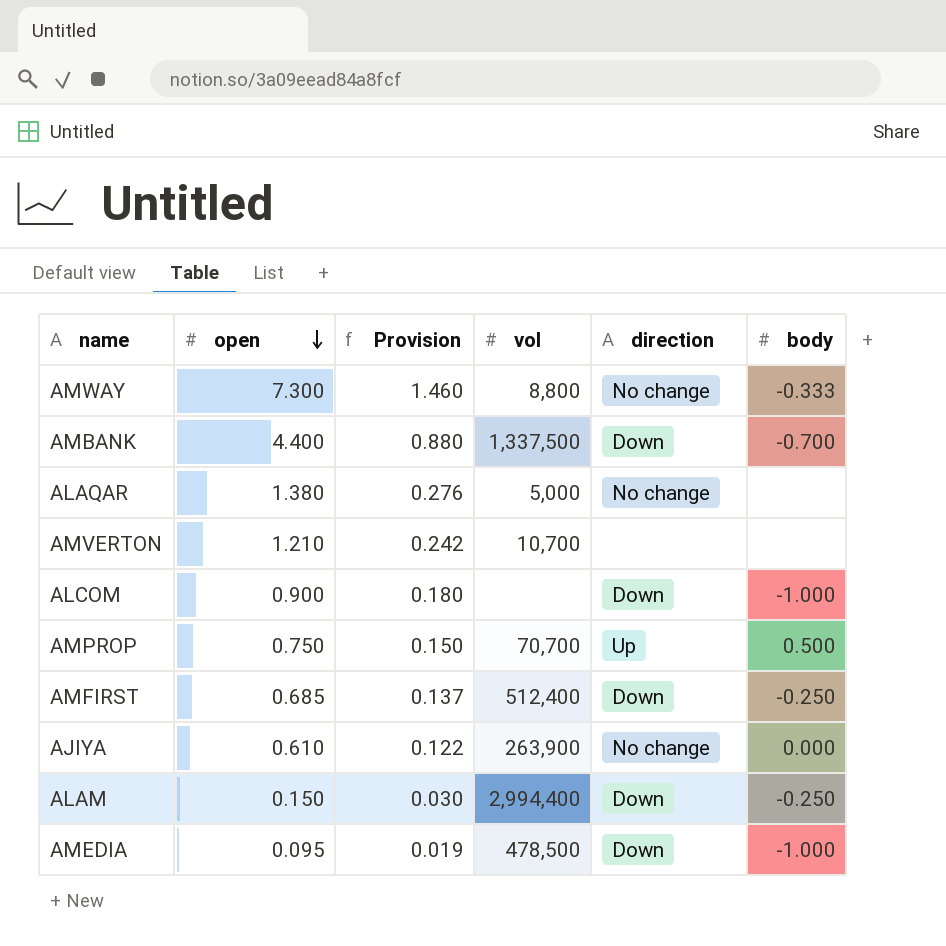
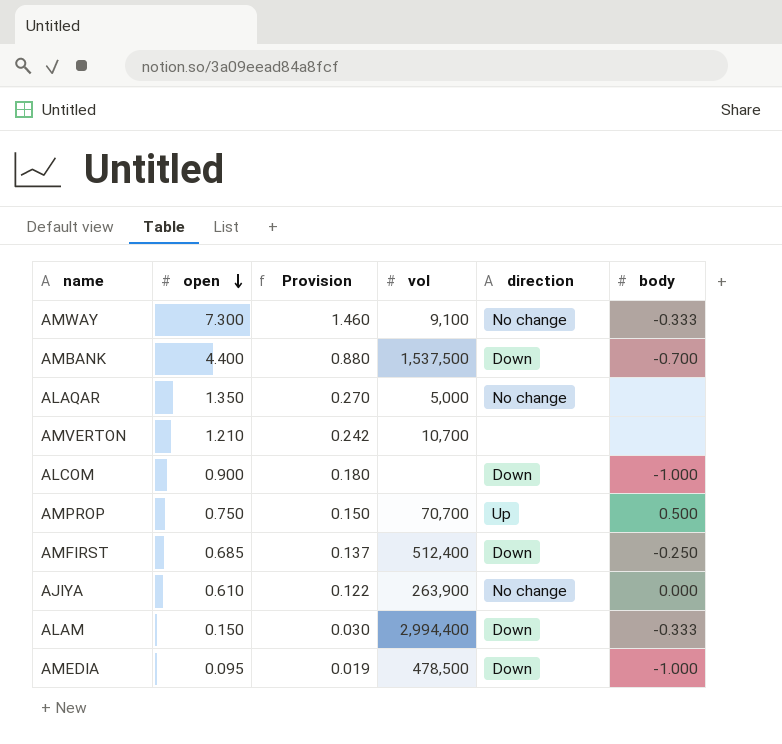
AMWAY | vol: 8,800 -> 9,100
AMBANK | vol: 1,337,500 -> 1,537,500
ALAQAR | open: 1.380 -> 1.350
ALAQAR | Provision: 0.276 -> 0.270
ALAM | body: -0.250 -> -0.333

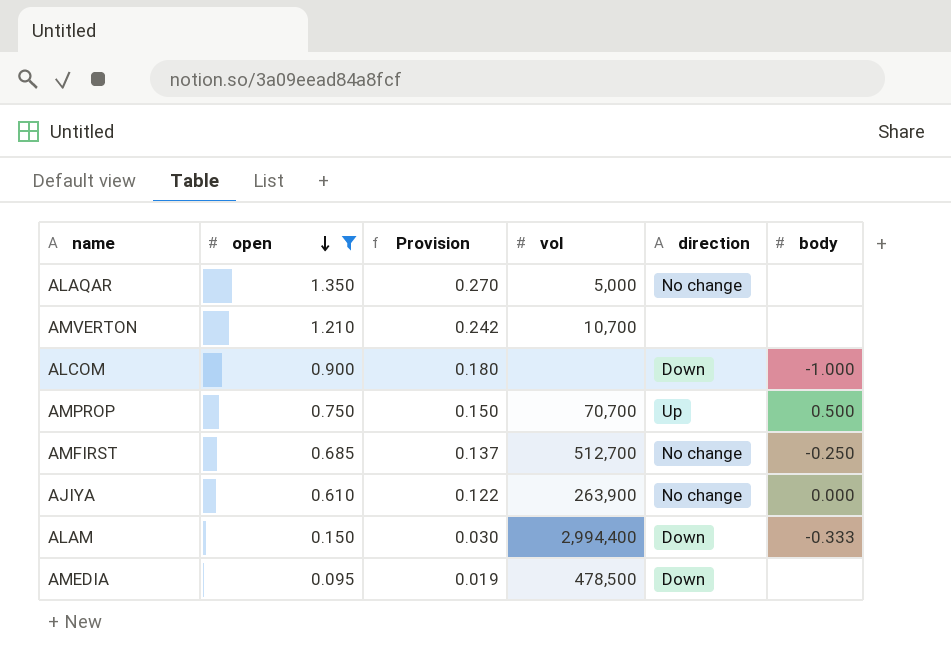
filter: none -> open <= 1.350
AMFIRST | vol: 512,400 -> 512,700
AMFIRST | direction: Down -> No change
AMEDIA | body: -1.000 -> none

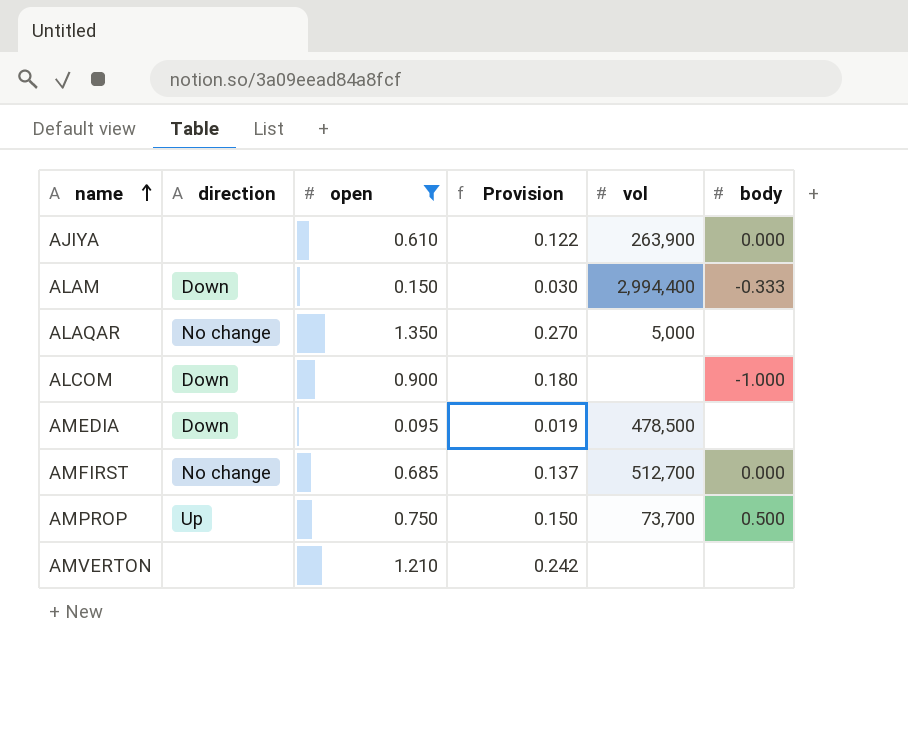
row order: open descending -> name ascending
column direction | position: 5 -> 2
AJIYA | direction: No change -> none
AMFIRST | body: -0.250 -> 0.000
AMPROP | vol: 70,700 -> 73,700
AMVERTON | vol: 10,700 -> none

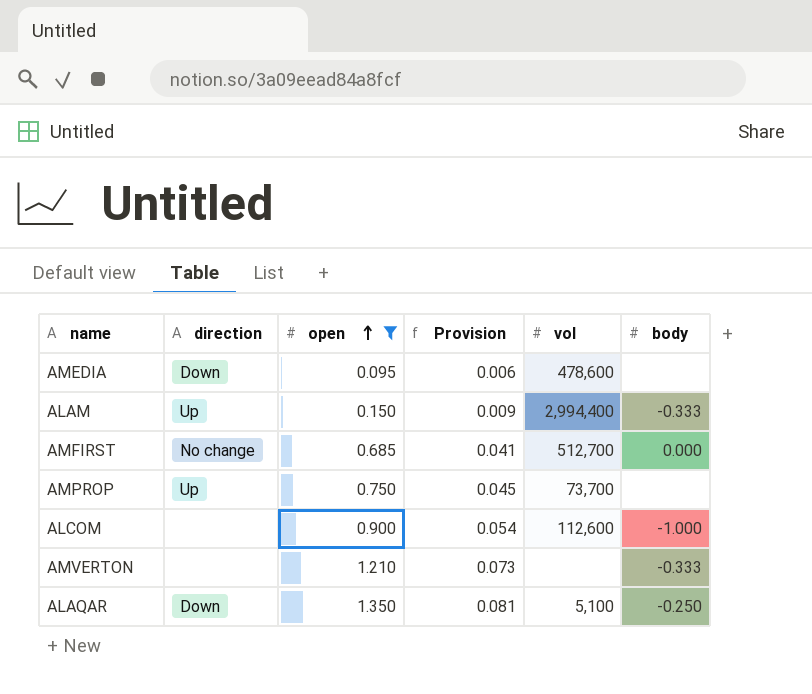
row order: name ascending -> open ascending
column Provision | formula: [open] * 0.2 -> [open] * 0.06
row AJIYA: none | 0.610 | 0.122 | 263,900 | 0.000 -> none
AMEDIA | vol: 478,500 -> 478,600
ALAM | direction: Down -> Up
AMPROP | body: 0.500 -> none
ALCOM | direction: Down -> none
ALCOM | vol: none -> 112,600
AMVERTON | body: none -> -0.333
ALAQAR | direction: No change -> Down
ALAQAR | vol: 5,000 -> 5,100
ALAQAR | body: none -> -0.250

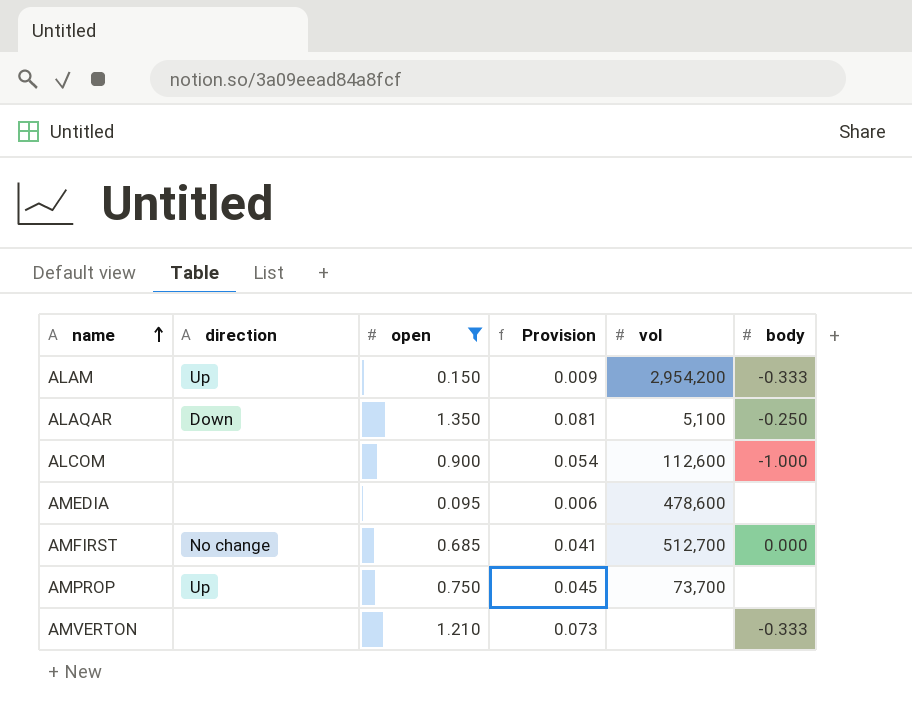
row order: open ascending -> name ascending
ALAM | vol: 2,994,400 -> 2,954,200
AMEDIA | direction: Down -> none

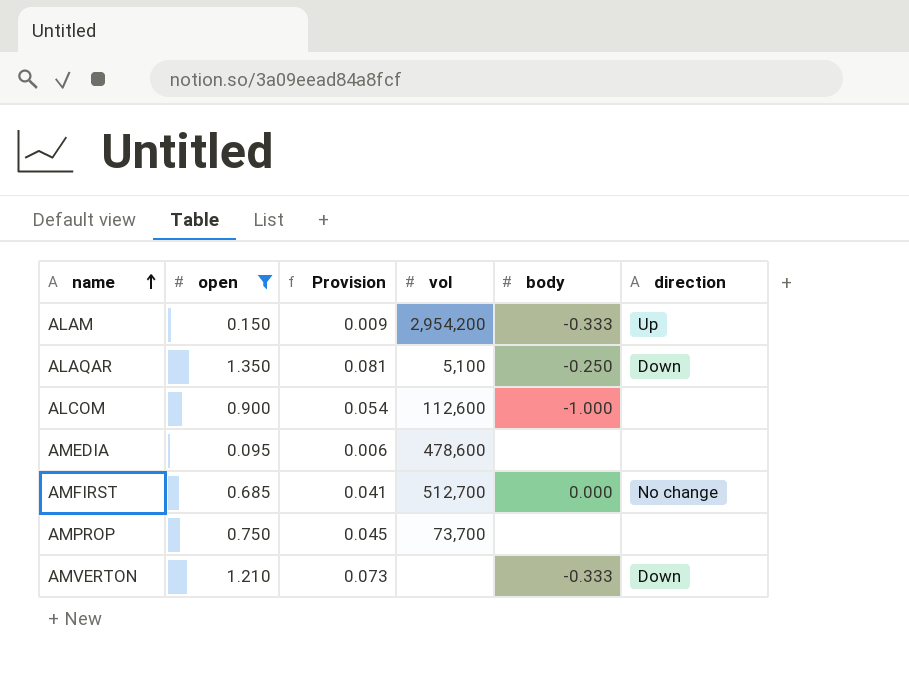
column direction | position: 2 -> 6
AMPROP | direction: Up -> none
AMVERTON | direction: none -> Down

